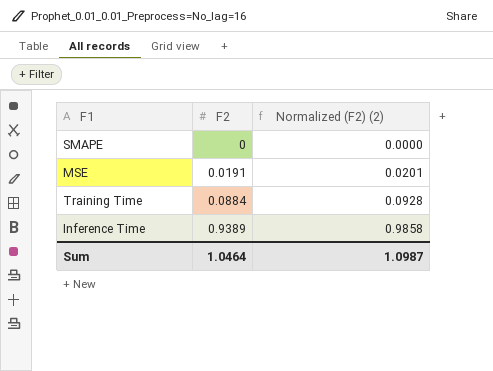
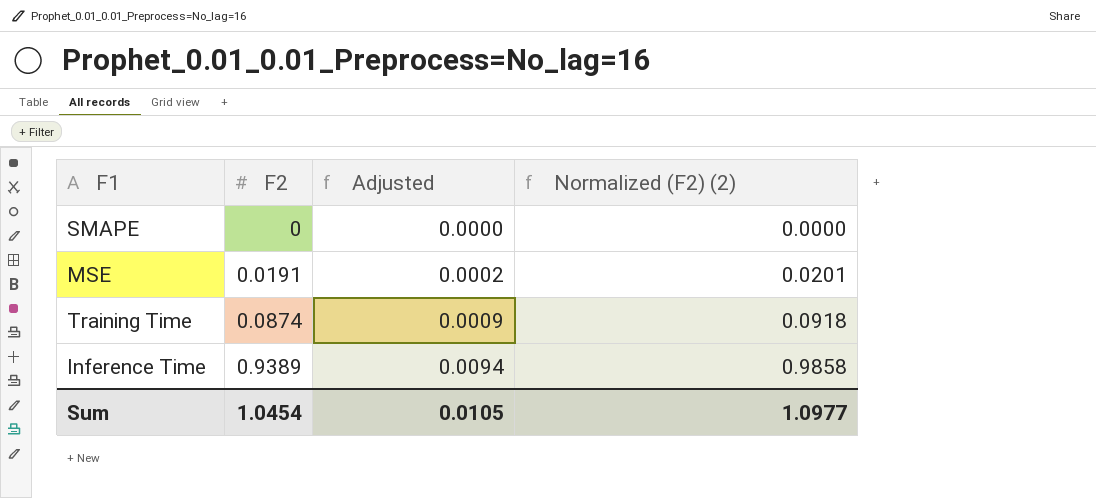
column Adjusted | formula: none -> [F2] * 0.01
Training Time | F2: 0.0884 -> 0.0874
Training Time | Normalized (F2) (2): 0.0928 -> 0.0918
Sum | F2: 1.0464 -> 1.0454
Sum | Normalized (F2) (2): 1.0987 -> 1.0977

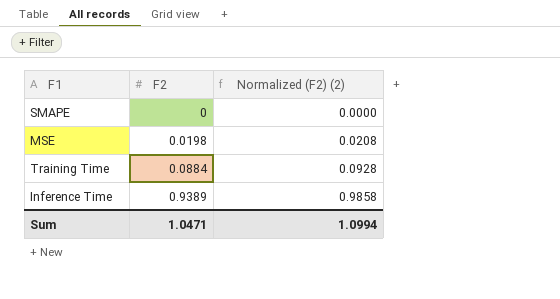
column Adjusted | formula: [F2] * 0.01 -> none
MSE | F2: 0.0191 -> 0.0198
MSE | Normalized (F2) (2): 0.0201 -> 0.0208
Training Time | F2: 0.0874 -> 0.0884
Training Time | Normalized (F2) (2): 0.0918 -> 0.0928
Sum | F2: 1.0454 -> 1.0471
Sum | Normalized (F2) (2): 1.0977 -> 1.0994

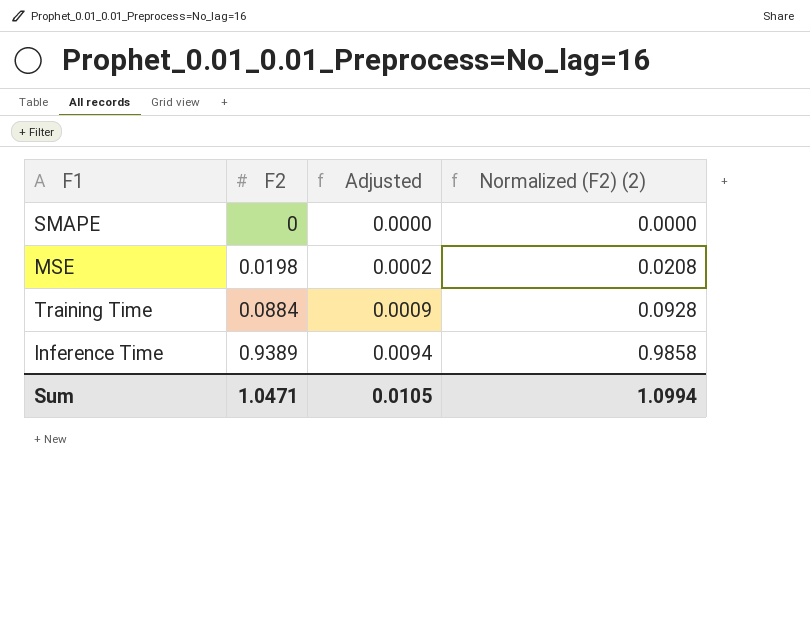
column Adjusted | formula: none -> [F2] * 0.01

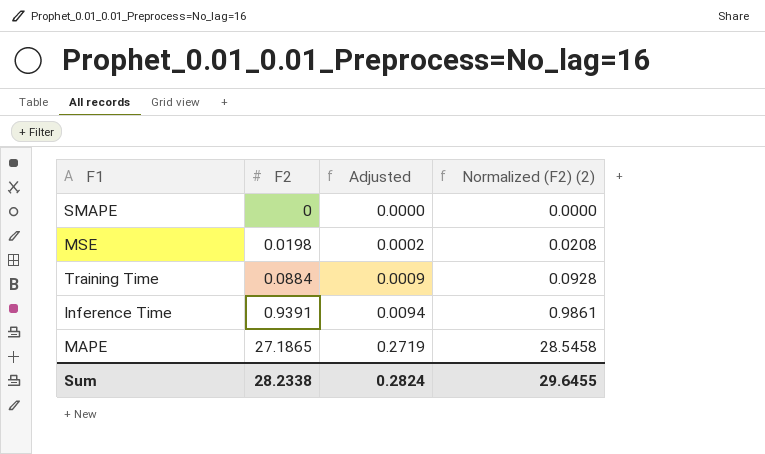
Inference Time | F2: 0.9389 -> 0.9391
Inference Time | Normalized (F2) (2): 0.9858 -> 0.9861
row MAPE: none -> 27.1865 | 0.2719 | 28.5458
Sum | F2: 1.0471 -> 28.2338
Sum | Adjusted: 0.0105 -> 0.2824
Sum | Normalized (F2) (2): 1.0994 -> 29.6455

